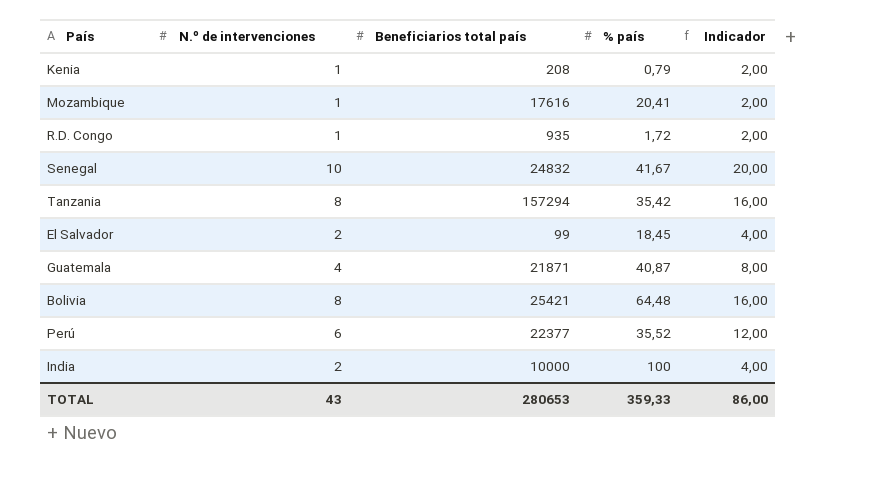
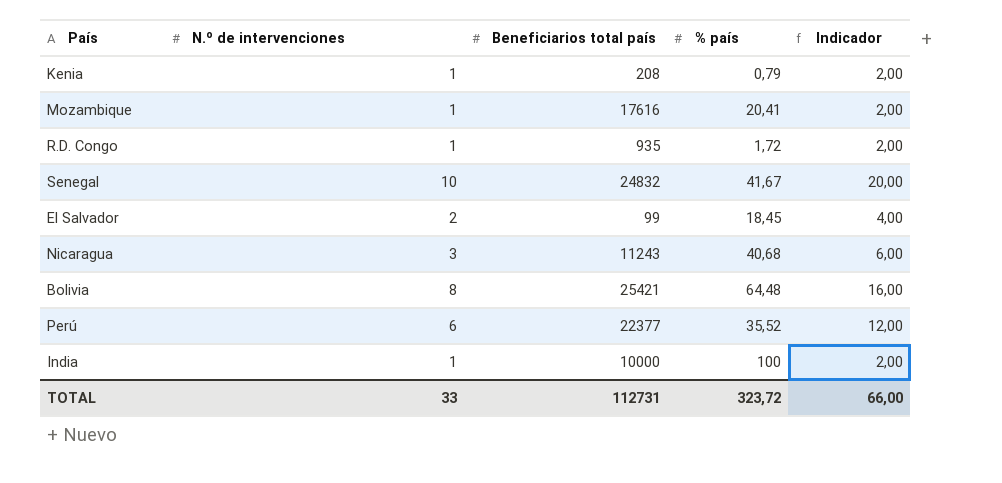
row Tanzania: 8 | 157294 | 35,42 | 16,00 -> none
row Guatemala: 4 | 21871 | 40,87 | 8,00 -> none
row Nicaragua: none -> 3 | 11243 | 40,68 | 6,00
India | N.º de intervenciones: 2 -> 1
India | Indicador: 4,00 -> 2,00
TOTAL | N.º de intervenciones: 43 -> 33
TOTAL | Beneficiarios total país: 280653 -> 112731
TOTAL | % país: 359,33 -> 323,72
TOTAL | Indicador: 86,00 -> 66,00

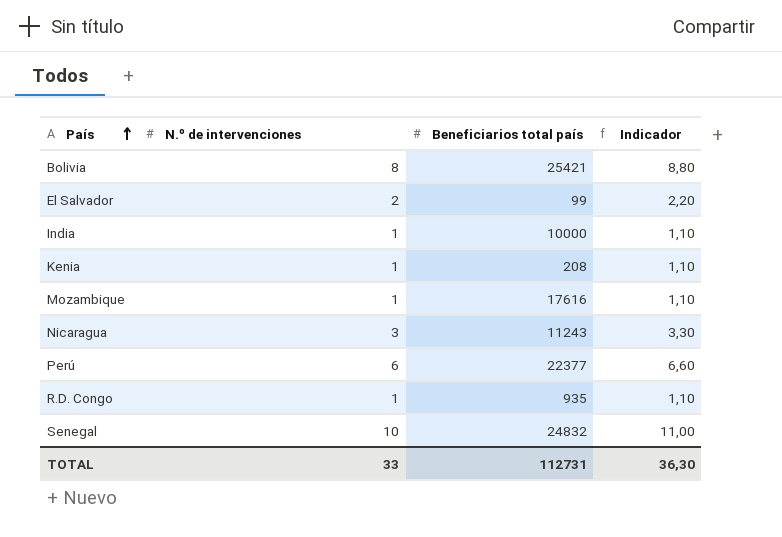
row order: none -> País ascending
column % país | position: 4 -> none
column Indicador | formula: [N.º de intervenciones] * 2 -> [N.º de intervenciones] * 1,1
TOTAL | Indicador: 66,00 -> 36,30

